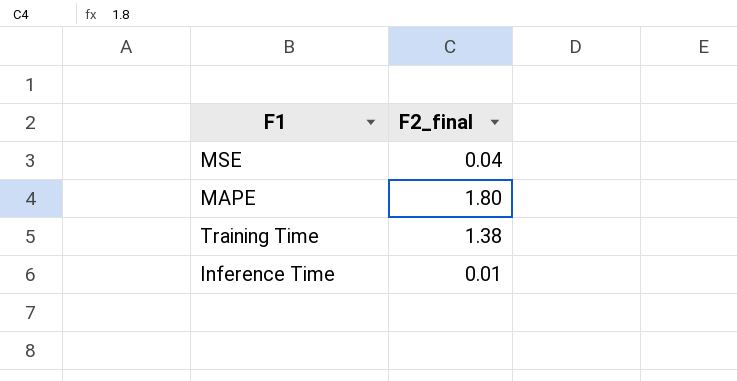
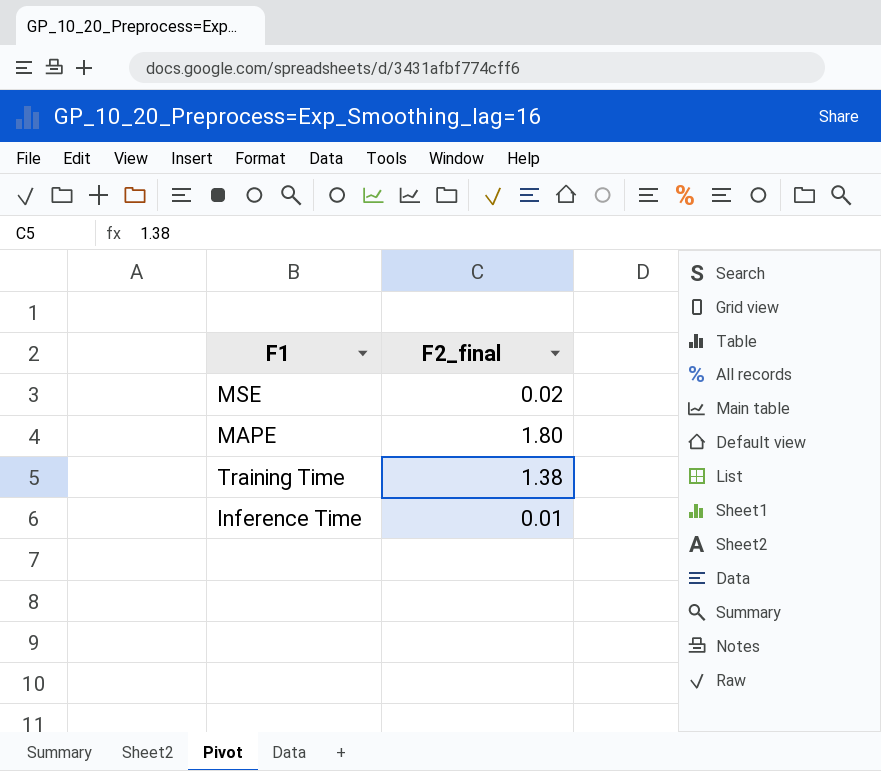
MSE | F2_final: 0.04 -> 0.02

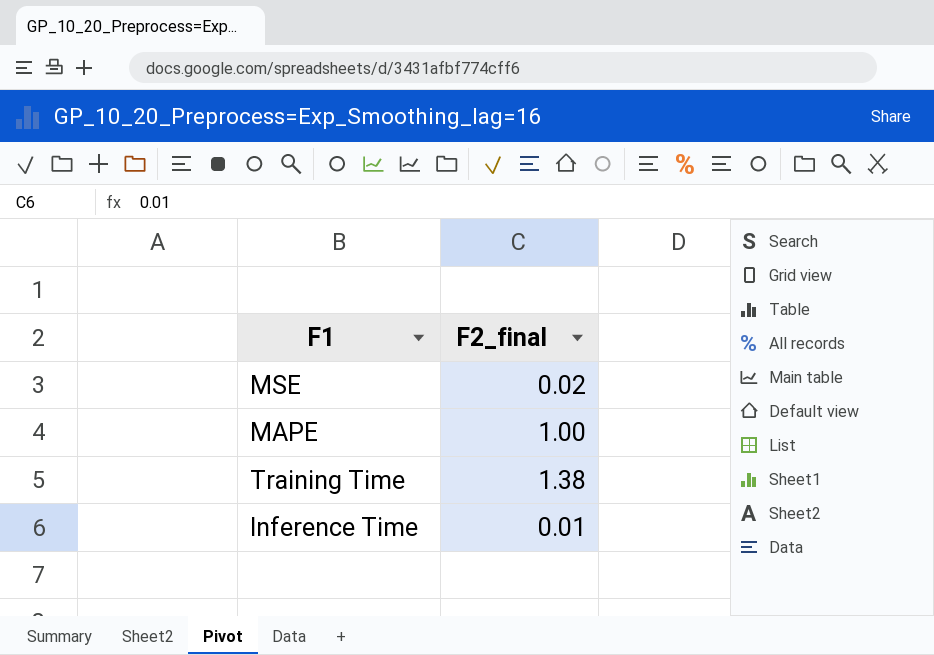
MAPE | F2_final: 1.80 -> 1.00

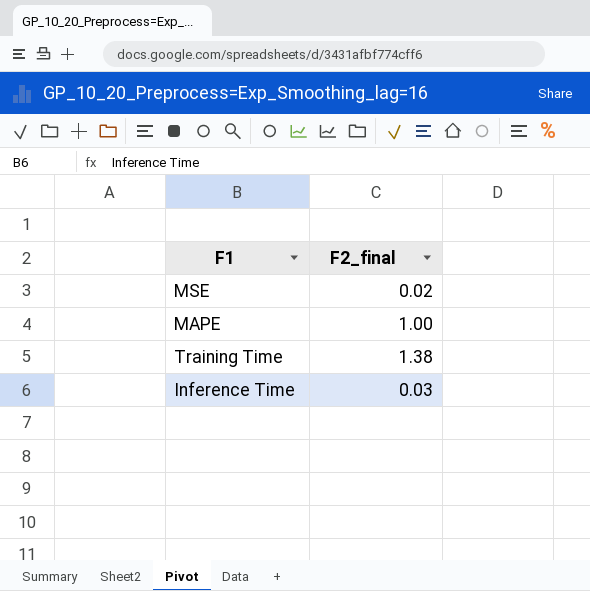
Inference Time | F2_final: 0.01 -> 0.03

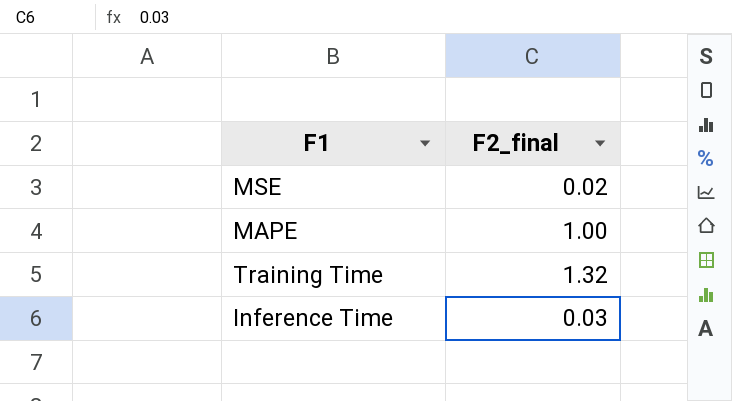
Training Time | F2_final: 1.38 -> 1.32

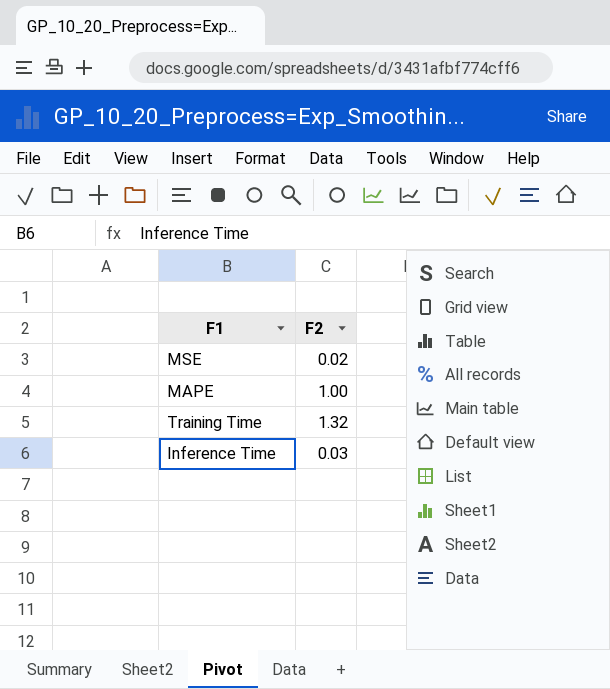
column name: F2_final -> F2

